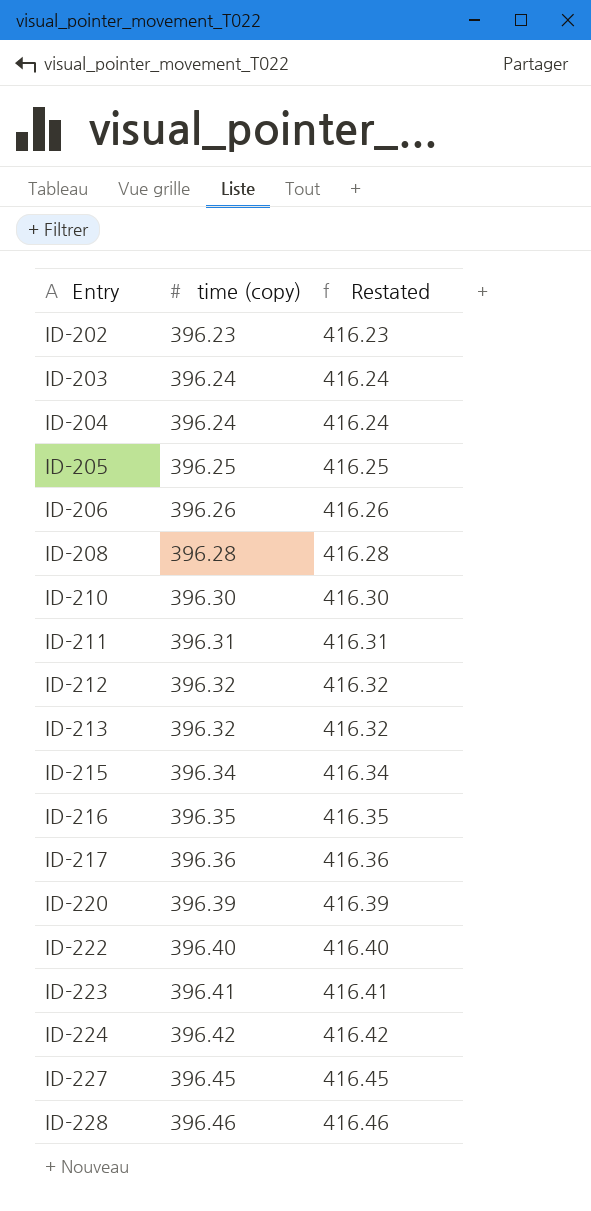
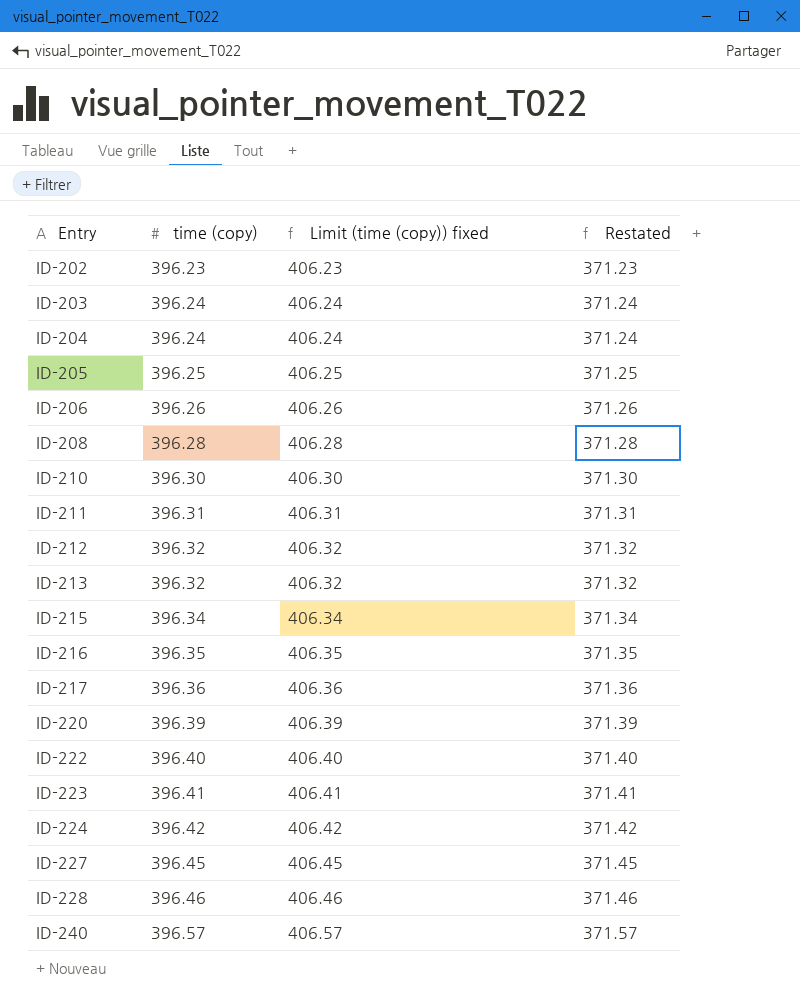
column Limit (time (copy)) fixed | formula: none -> [time (copy)] + 10
column Restated | formula: [time (copy)] + 20 -> [time (copy)] - 25
row ID-240: none -> 396.57 | 406.57 | 371.57

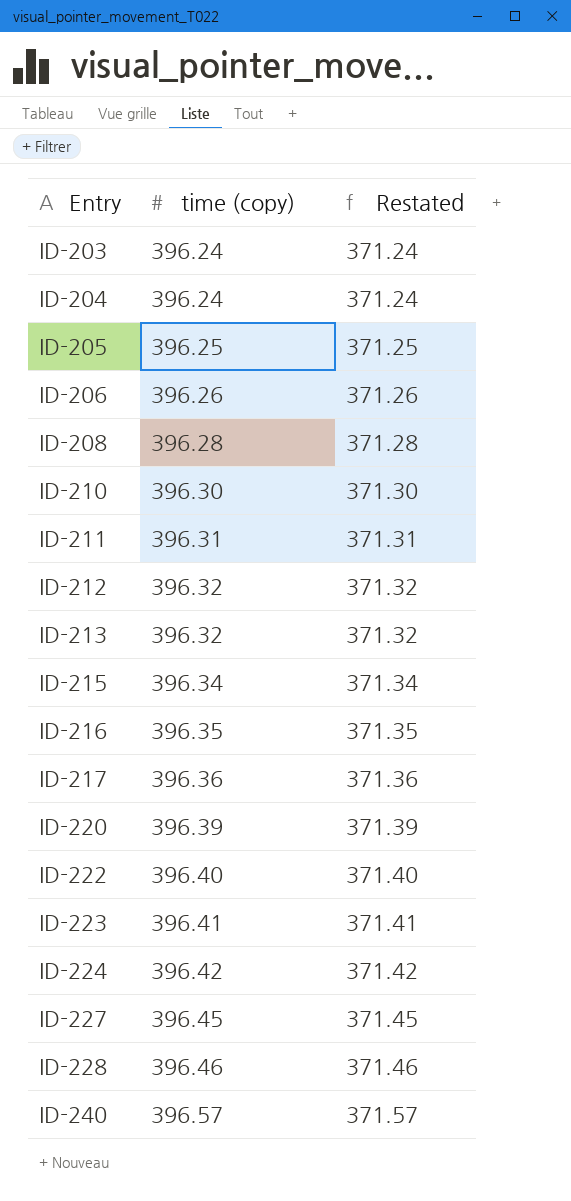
column Limit (time (copy)) fixed | formula: [time (copy)] + 10 -> none
row ID-202: 396.23 | 406.23 | 371.23 -> none

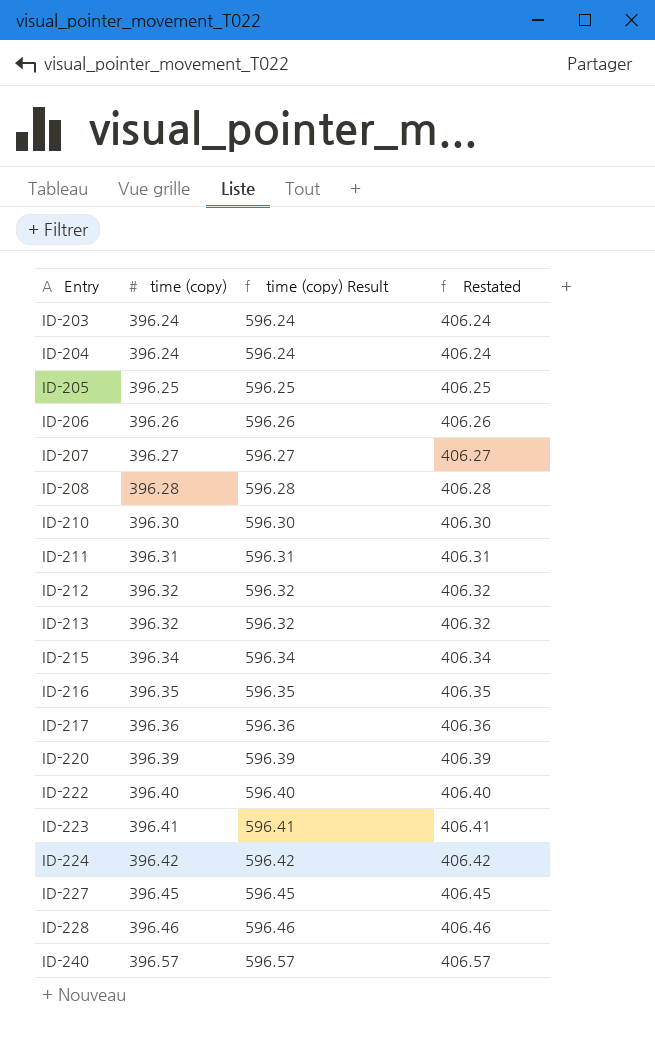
column time (copy) Result | formula: none -> [time (copy)] + 200
column Restated | formula: [time (copy)] - 25 -> [time (copy)] + 10
row ID-207: none -> 396.27 | 596.27 | 406.27

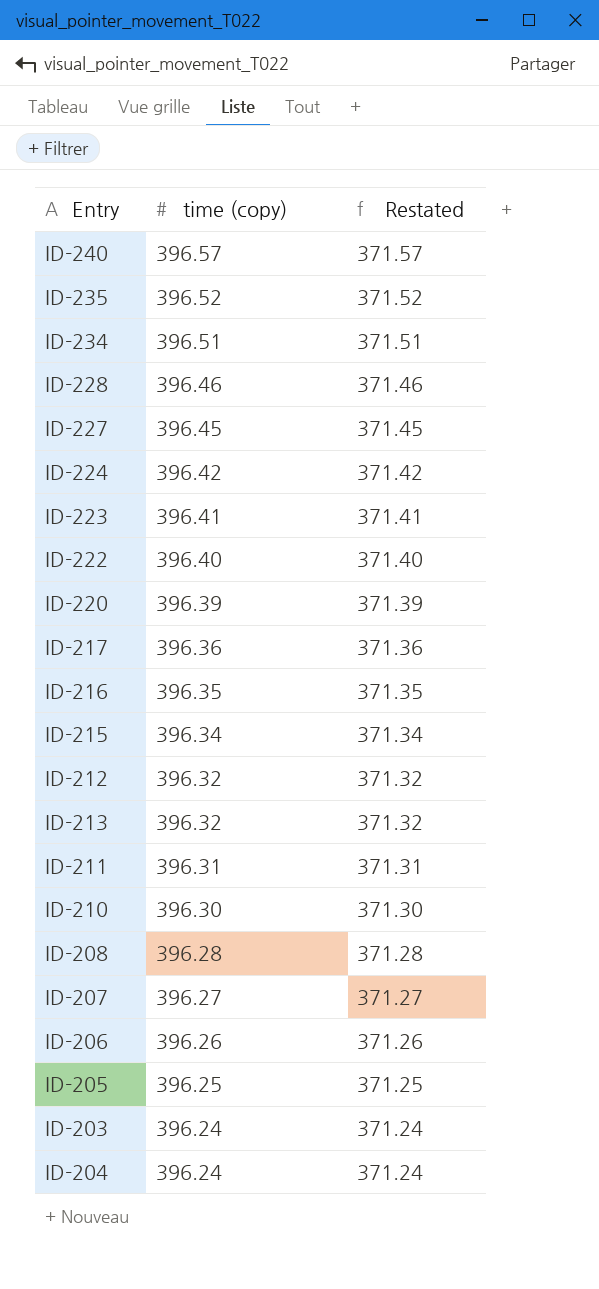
row order: Entry ascending -> time (copy) descending
column time (copy) Result | formula: [time (copy)] + 200 -> none
column Restated | formula: [time (copy)] + 10 -> [time (copy)] - 25
row ID-235: none -> 396.52 | 371.52
row ID-234: none -> 396.51 | 371.51

